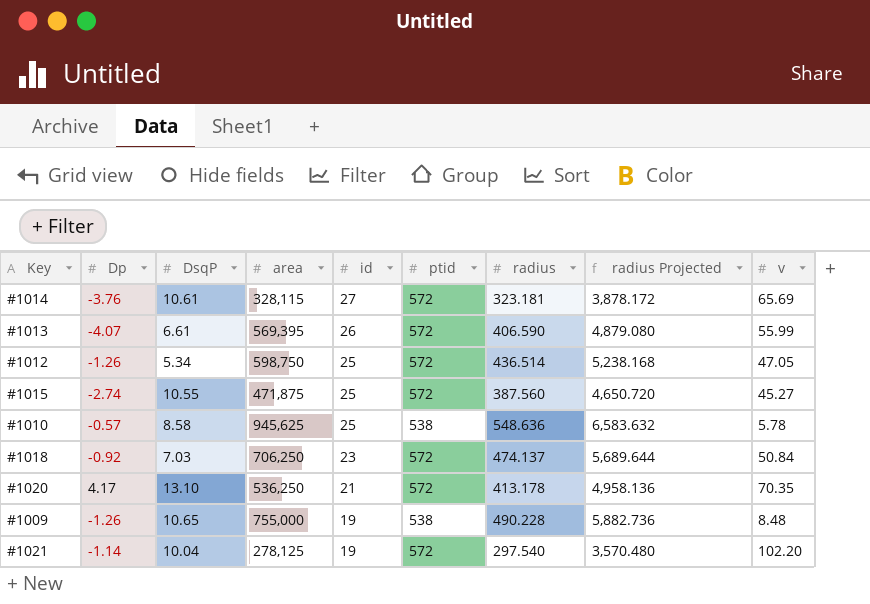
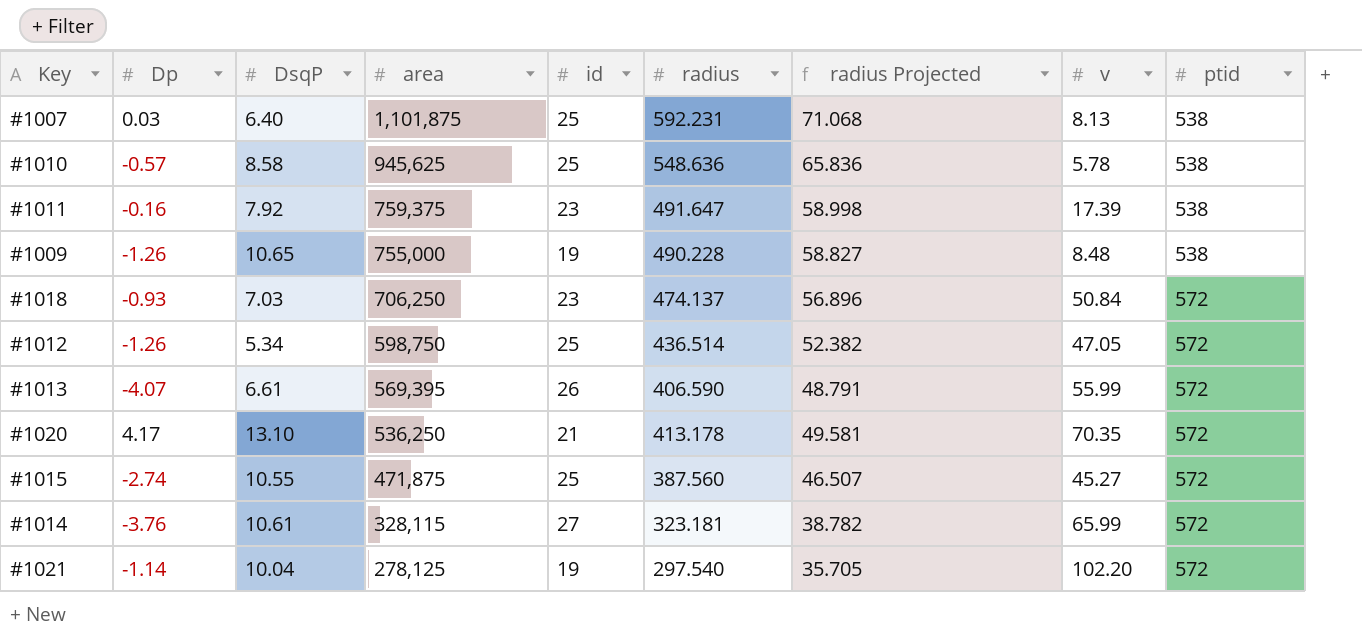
row order: id descending -> area descending
column radius Projected | formula: [radius] * 12 -> [radius] * 0.12
column ptid | position: 6 -> 9
row #1007: none -> 0.03 | 6.40 | 1,101,875 | 25 | 592.231 | 71.068 | 8.13 | 538
row #1011: none -> -0.16 | 7.92 | 759,375 | 23 | 491.647 | 58.998 | 17.39 | 538
#1018 | Dp: -0.92 -> -0.93
#1014 | v: 65.69 -> 65.99

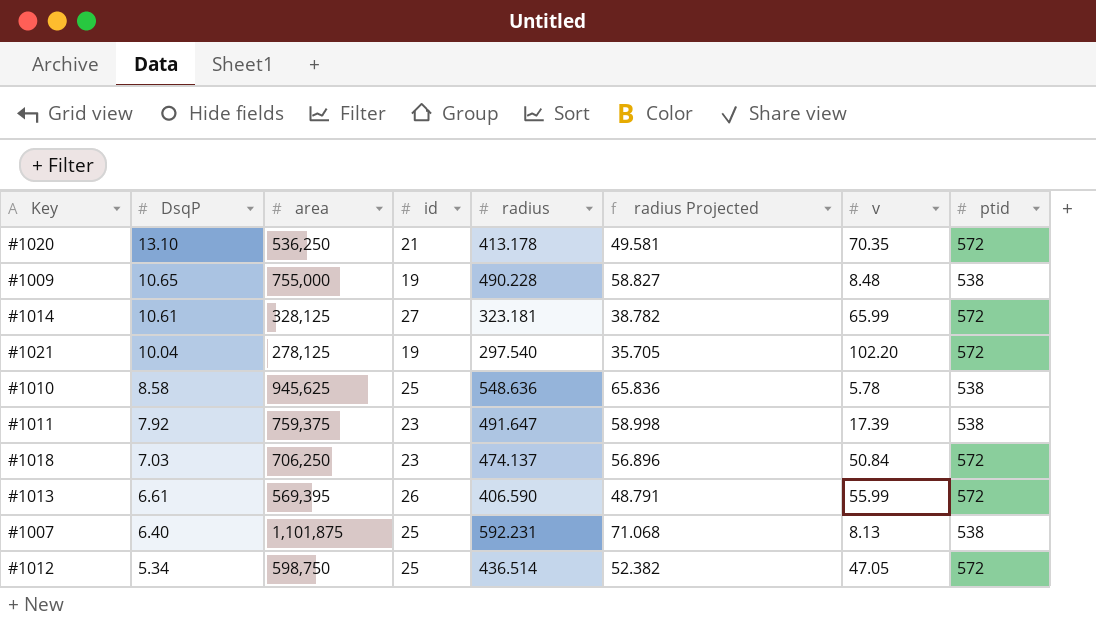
row order: area descending -> DsqP descending
column Dp | position: 2 -> none
row #1015: -2.74 | 10.55 | 471,875 | 25 | 387.560 | 46.507 | 45.27 | 572 -> none
#1014 | area: 328,115 -> 328,125

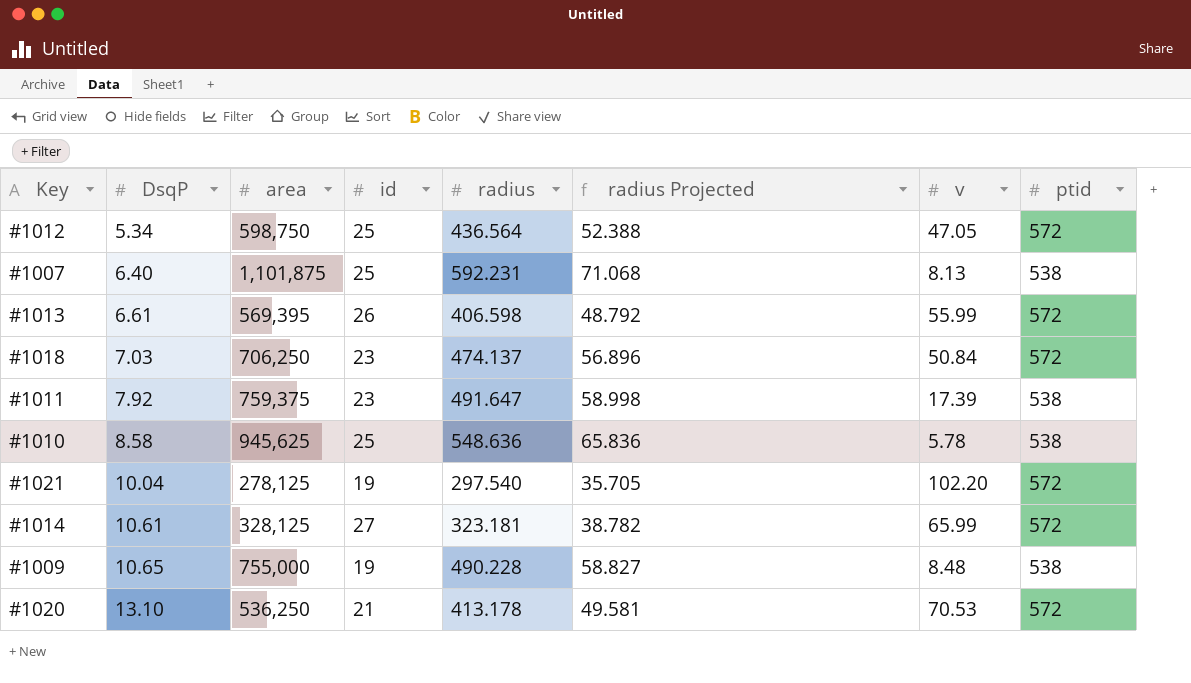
row order: DsqP descending -> DsqP ascending
#1012 | radius: 436.514 -> 436.564
#1012 | radius Projected: 52.382 -> 52.388
#1013 | radius: 406.590 -> 406.598
#1013 | radius Projected: 48.791 -> 48.792
#1020 | v: 70.35 -> 70.53

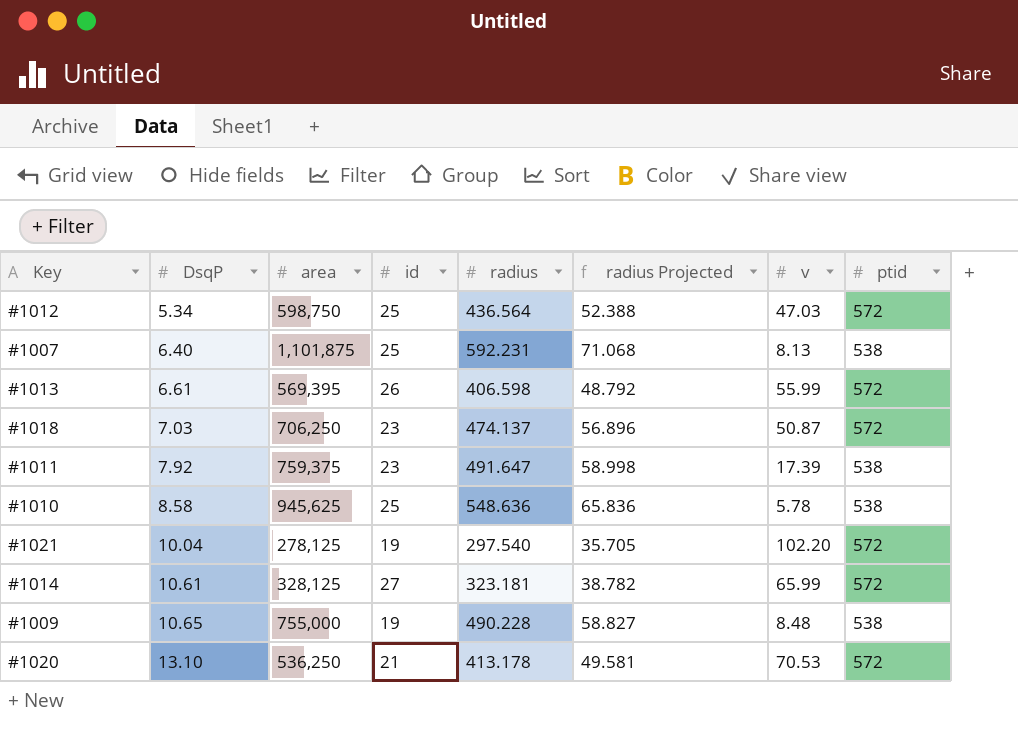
#1012 | v: 47.05 -> 47.03
#1018 | v: 50.84 -> 50.87

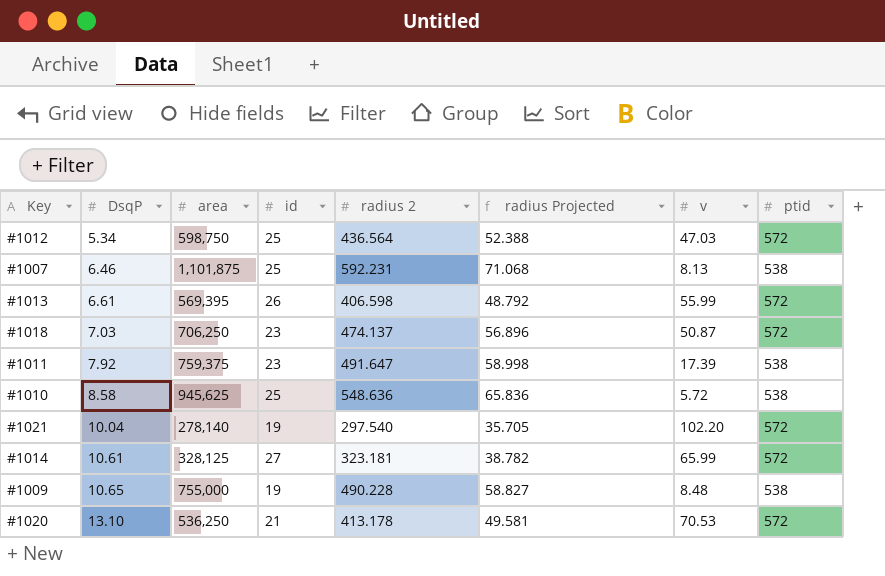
column name: radius -> radius 2
#1007 | DsqP: 6.40 -> 6.46
#1010 | v: 5.78 -> 5.72
#1021 | area: 278,125 -> 278,140

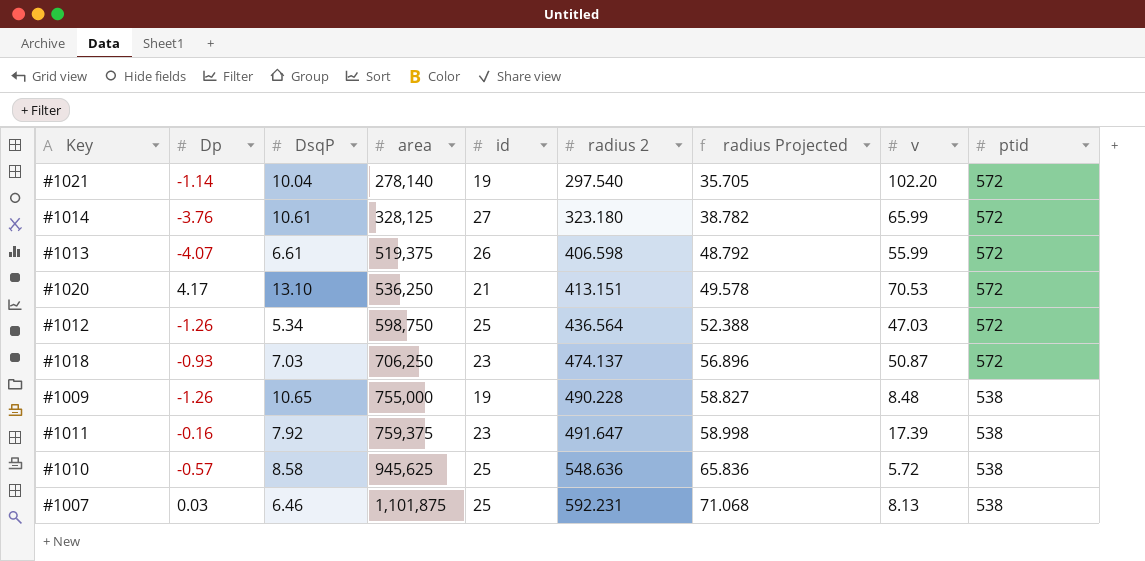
row order: DsqP ascending -> area ascending
column Dp | position: none -> 2
#1014 | radius 2: 323.181 -> 323.180
#1013 | area: 569,395 -> 519,375
#1020 | radius 2: 413.178 -> 413.151
#1020 | radius Projected: 49.581 -> 49.578

